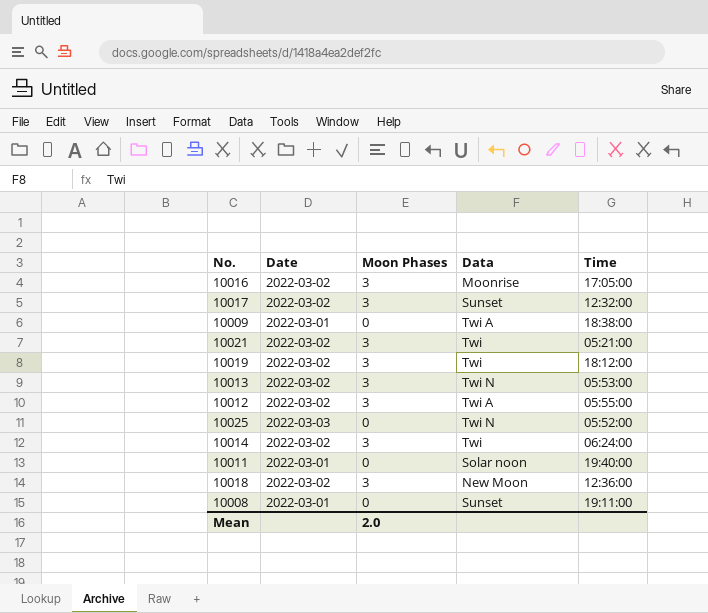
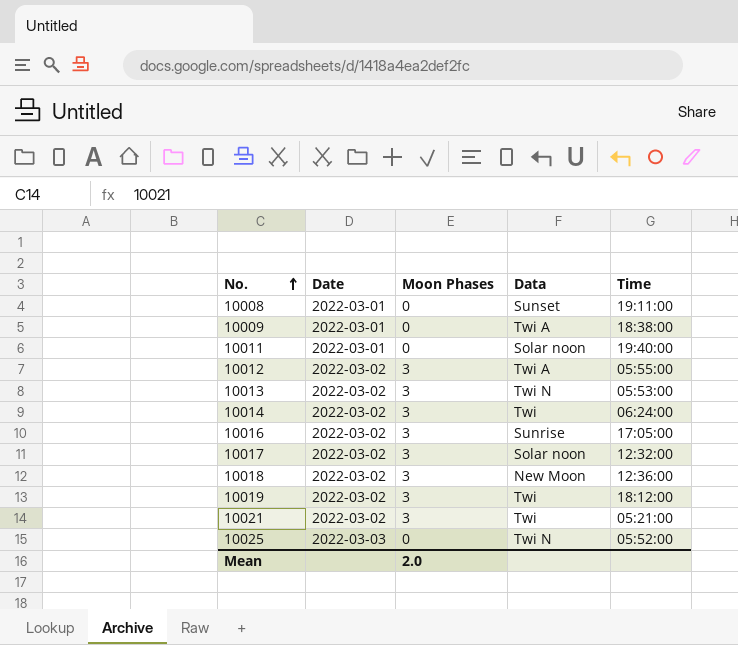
row order: none -> No. ascending
10016 | Data: Moonrise -> Sunrise
10017 | Data: Sunset -> Solar noon

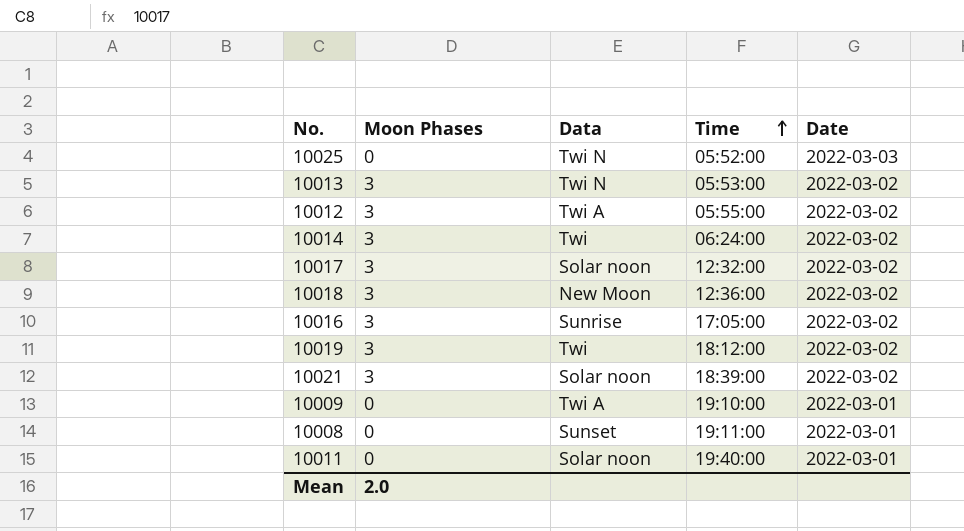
row order: No. ascending -> Time ascending
column Date | position: 2 -> 5
10021 | Data: Twi -> Solar noon
10021 | Time: 05:21:00 -> 18:39:00
10009 | Time: 18:38:00 -> 19:10:00

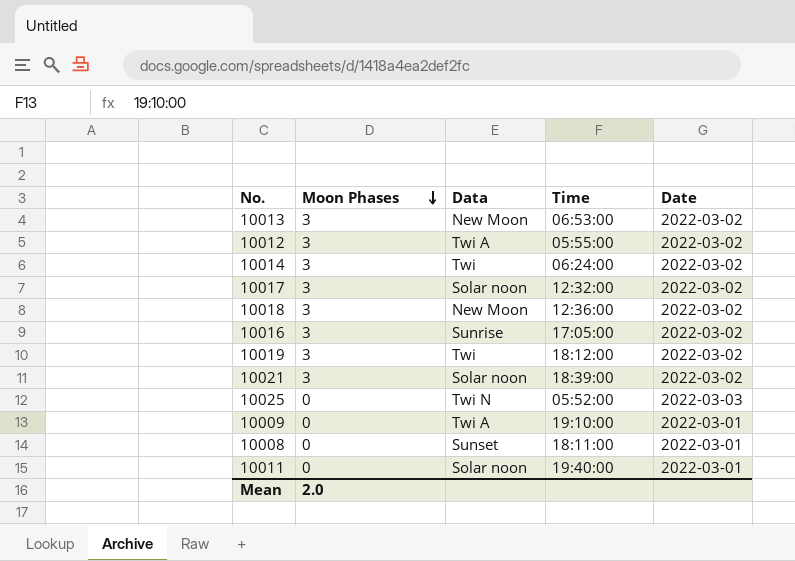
row order: Time ascending -> Moon Phases descending
10013 | Data: Twi N -> New Moon
10013 | Time: 05:53:00 -> 06:53:00
10008 | Time: 19:11:00 -> 18:11:00

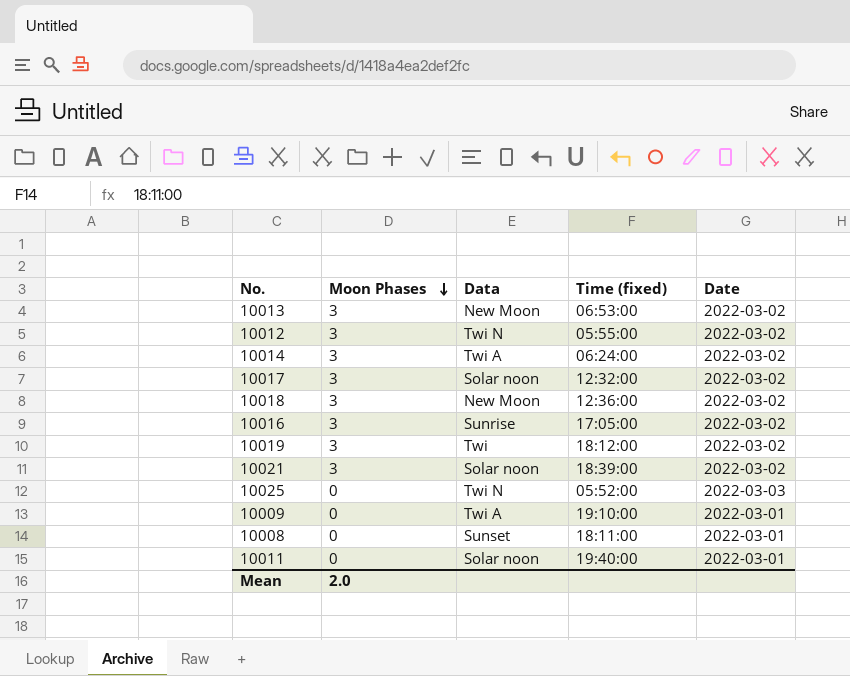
column name: Time -> Time (fixed)
10012 | Data: Twi A -> Twi N
10014 | Data: Twi -> Twi A

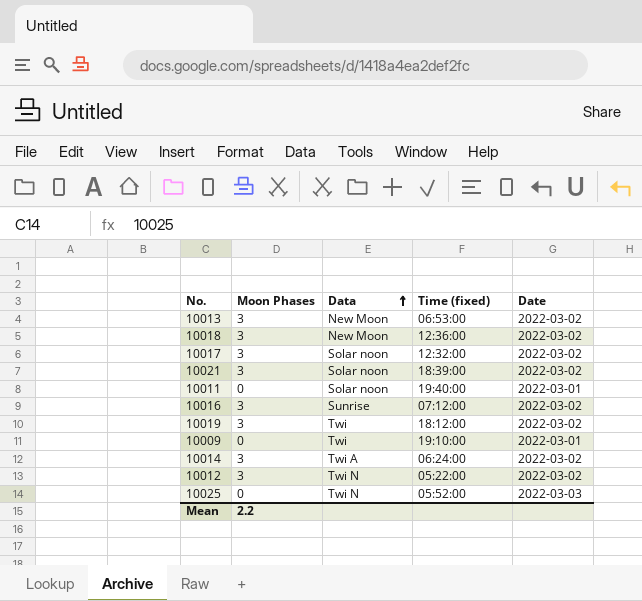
row order: Moon Phases descending -> Data ascending
row 10008: 0 | Sunset | 18:11:00 | 2022-03-01 -> none
10016 | Time (fixed): 17:05:00 -> 07:12:00
10009 | Data: Twi A -> Twi
10012 | Time (fixed): 05:55:00 -> 05:22:00
Mean | Moon Phases: 2.0 -> 2.2

